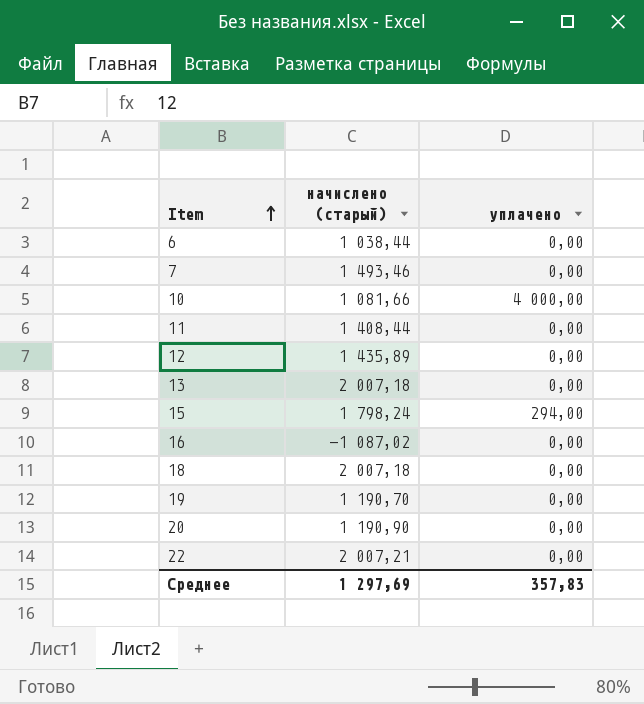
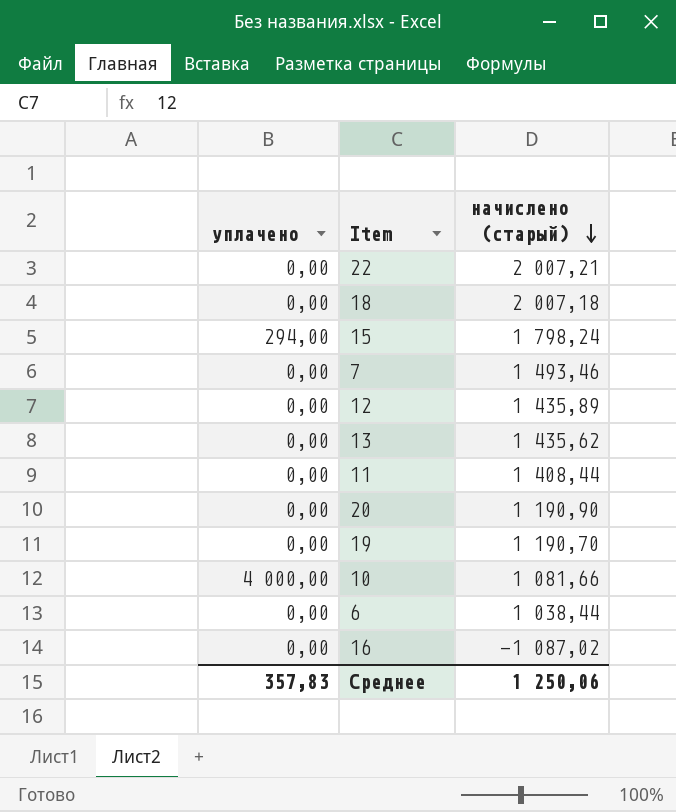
row order: Item ascending -> начислено (старый) descending
column уплачено | position: 3 -> 1
13 | начислено (старый): 2 007,18 -> 1 435,62
Среднее | начислено (старый): 1 297,69 -> 1 250,06

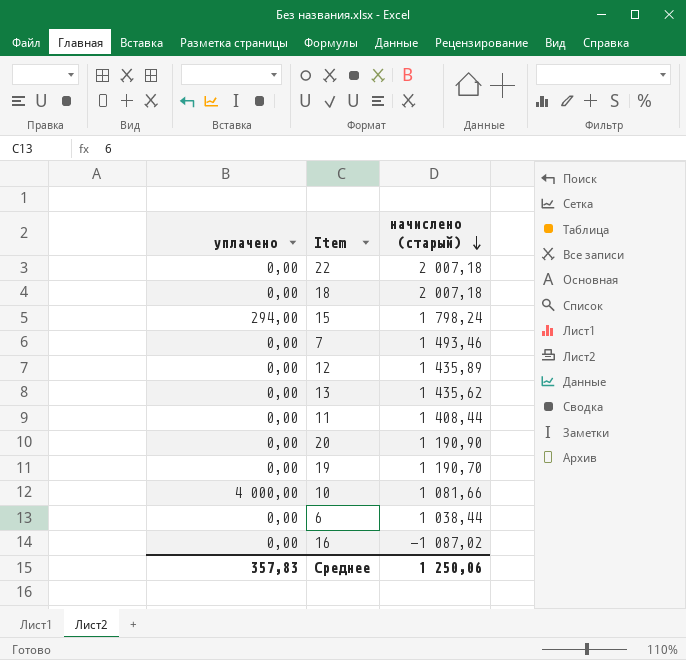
22 | начислено (старый): 2 007,21 -> 2 007,18

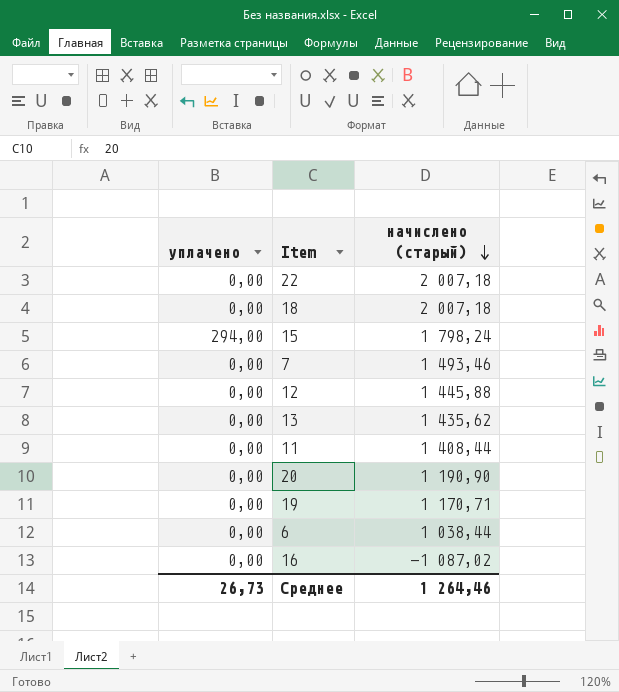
row 10: 4 000,00 | 1 081,66 -> none
12 | начислено (старый): 1 435,89 -> 1 445,88
19 | начислено (старый): 1 190,70 -> 1 170,71
Среднее | уплачено: 357,83 -> 26,73
Среднее | начислено (старый): 1 250,06 -> 1 264,46

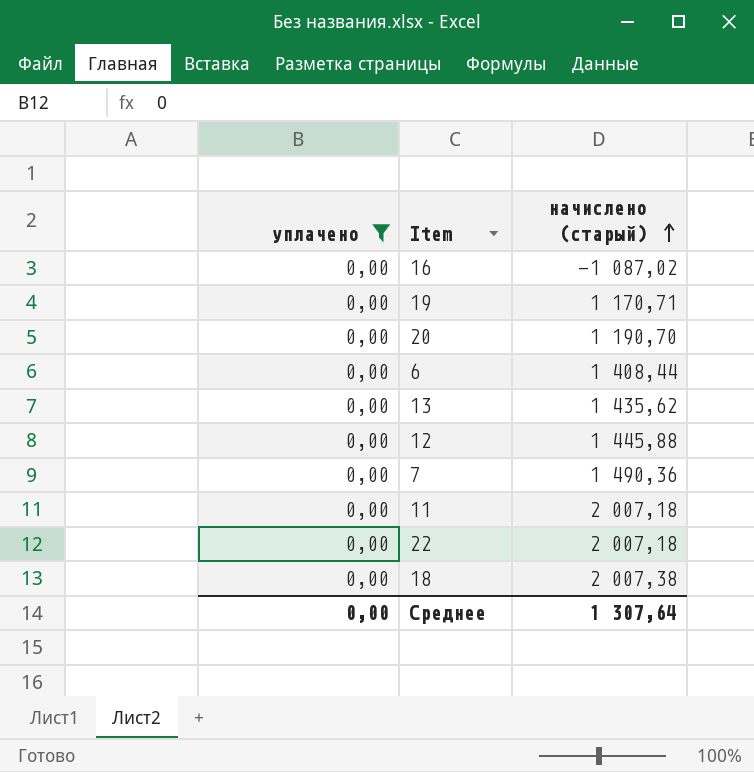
filter: none -> уплачено = 0,00
row order: начислено (старый) descending -> начислено (старый) ascending
20 | начислено (старый): 1 190,90 -> 1 190,70
6 | начислено (старый): 1 038,44 -> 1 408,44
7 | начислено (старый): 1 493,46 -> 1 490,36
11 | начислено (старый): 1 408,44 -> 2 007,18
18 | начислено (старый): 2 007,18 -> 2 007,38
Среднее | уплачено: 26,73 -> 0,00
Среднее | начислено (старый): 1 264,46 -> 1 307,64

